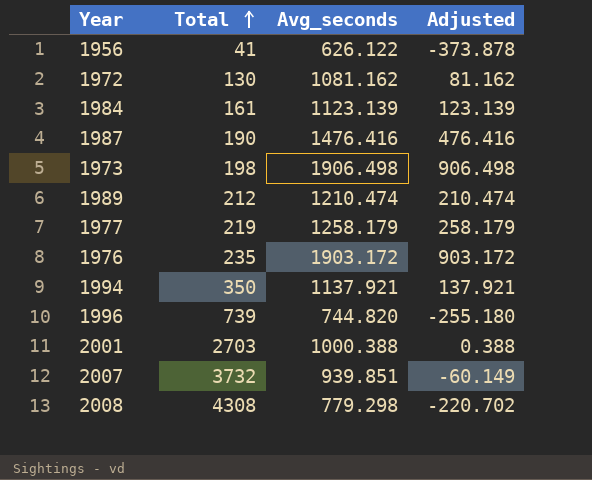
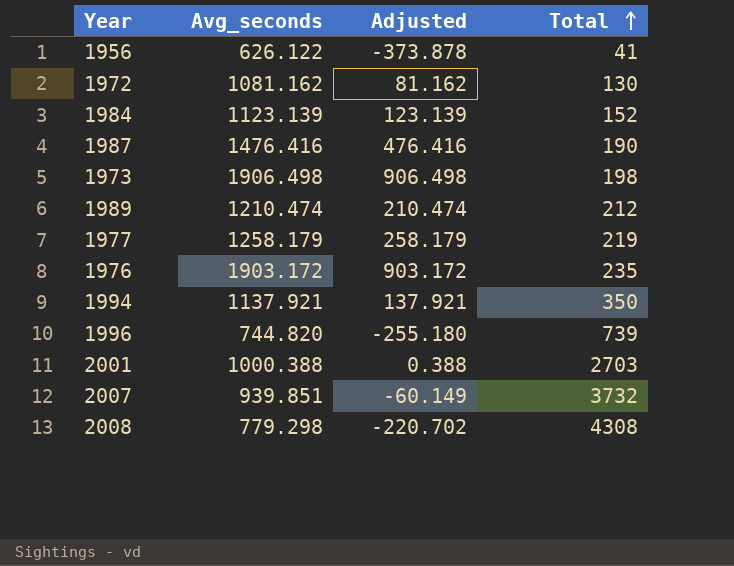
column Total | position: 2 -> 4
1984 | Total: 161 -> 152

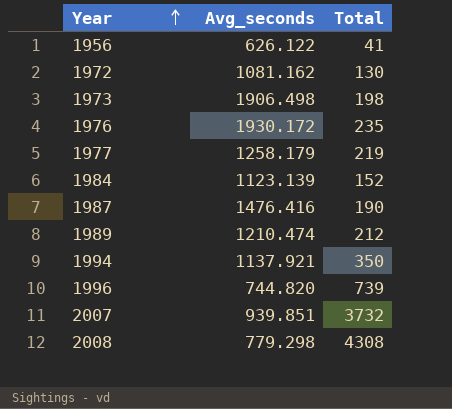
row order: Total ascending -> Year ascending
column Adjusted | formula: [Avg_seconds] - 1000 -> none
row 2001: 1000.388 | 0.388 | 2703 -> none
1976 | Avg_seconds: 1903.172 -> 1930.172

